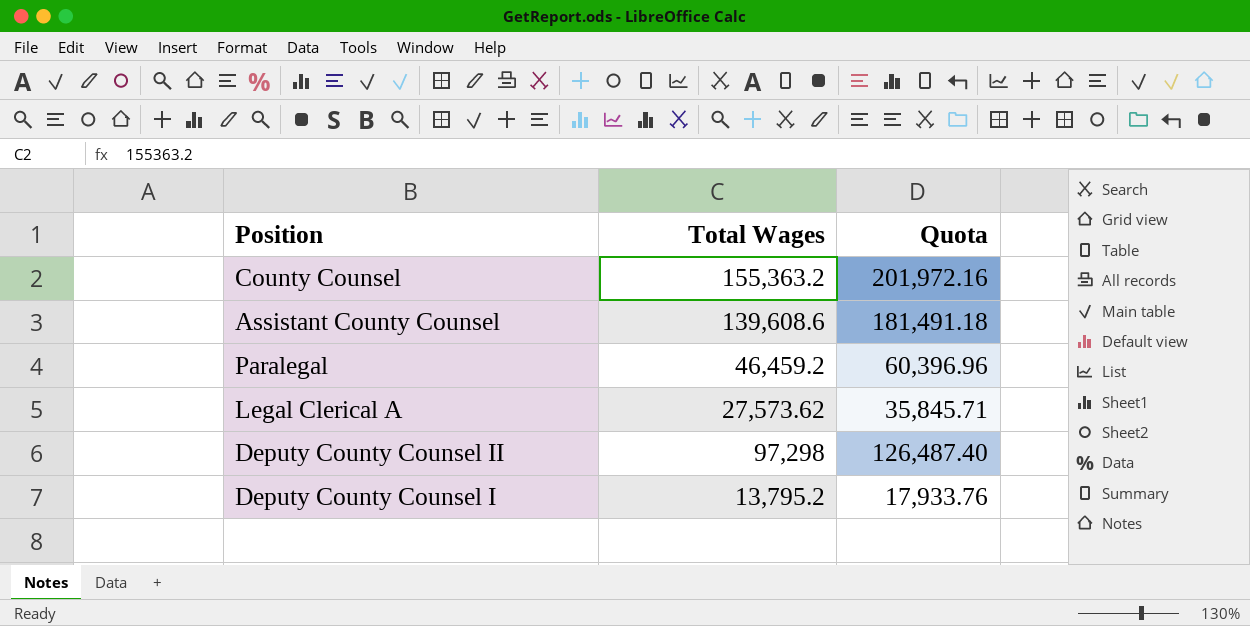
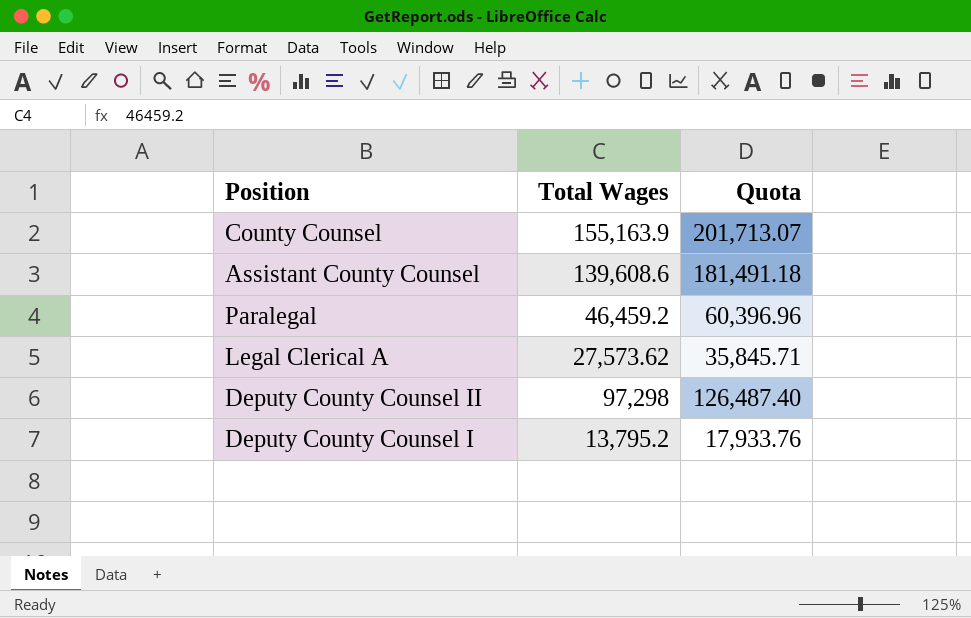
County Counsel | Total Wages: 155,363.2 -> 155,163.9
County Counsel | Quota: 201,972.16 -> 201,713.07

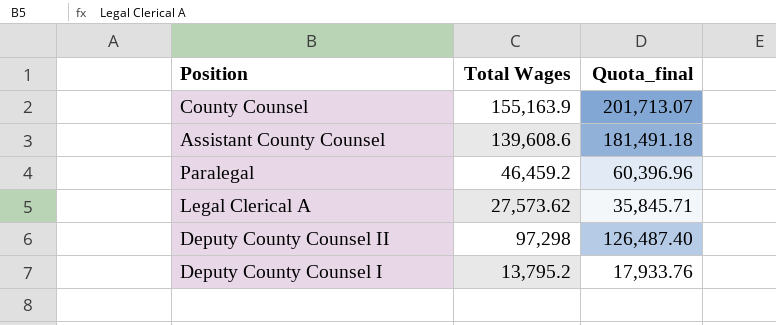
column name: Quota -> Quota_final

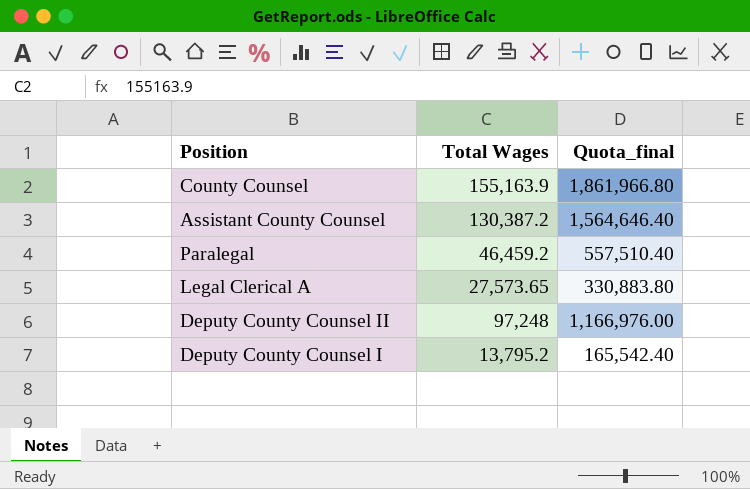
column Quota_final | formula: [Total Wages] * 1.3 -> [Total Wages] * 12
Assistant County Counsel | Total Wages: 139,608.6 -> 130,387.2
Legal Clerical A | Total Wages: 27,573.62 -> 27,573.65
Deputy County Counsel II | Total Wages: 97,298 -> 97,248

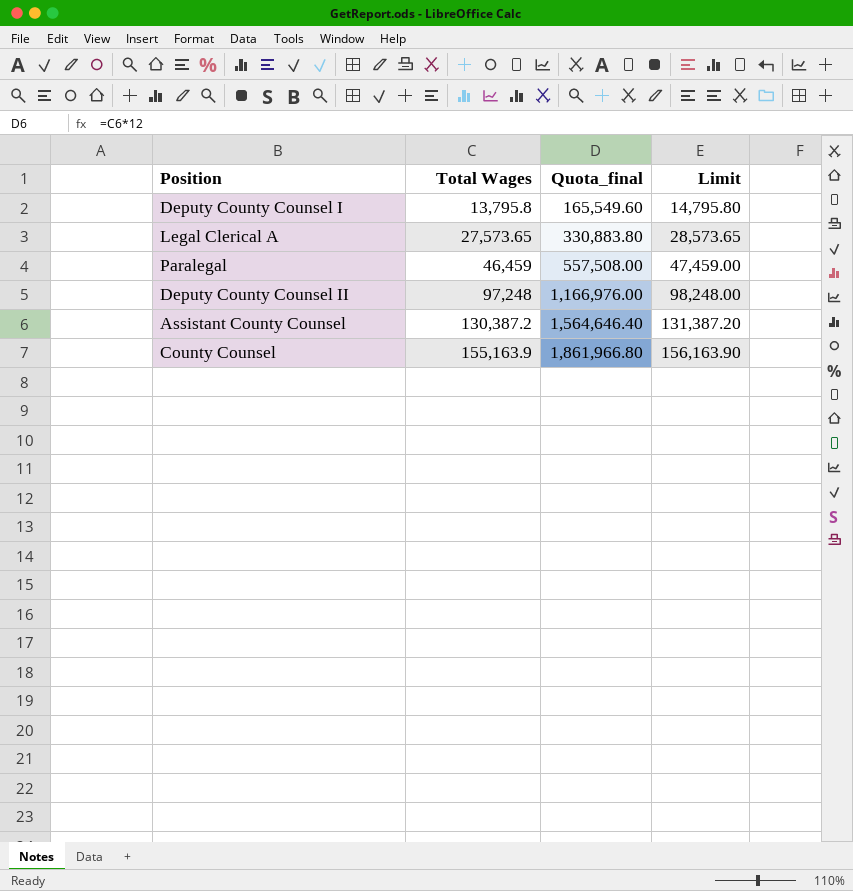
row order: none -> Total Wages ascending
column Limit | formula: none -> [Total Wages] + 1000
Deputy County Counsel I | Total Wages: 13,795.2 -> 13,795.8
Deputy County Counsel I | Quota_final: 165,542.40 -> 165,549.60
Paralegal | Total Wages: 46,459.2 -> 46,459
Paralegal | Quota_final: 557,510.40 -> 557,508.00

